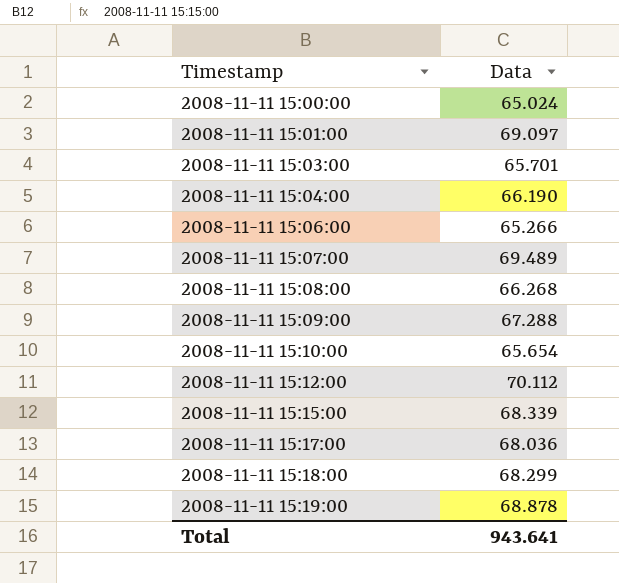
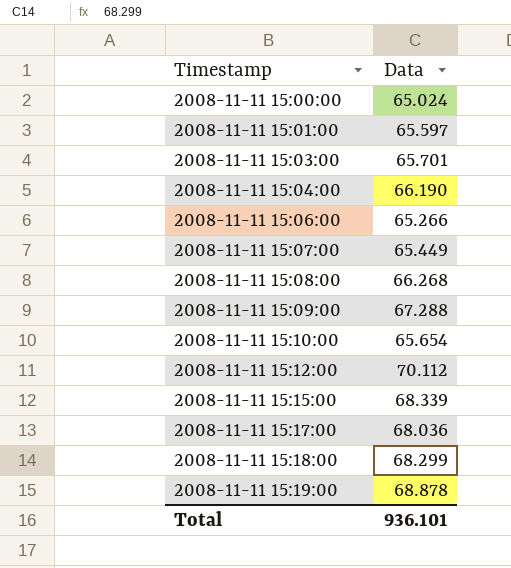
2008-11-11 15:01:00 | Data: 69.097 -> 65.597
2008-11-11 15:07:00 | Data: 69.489 -> 65.449
Total | Data: 943.641 -> 936.101

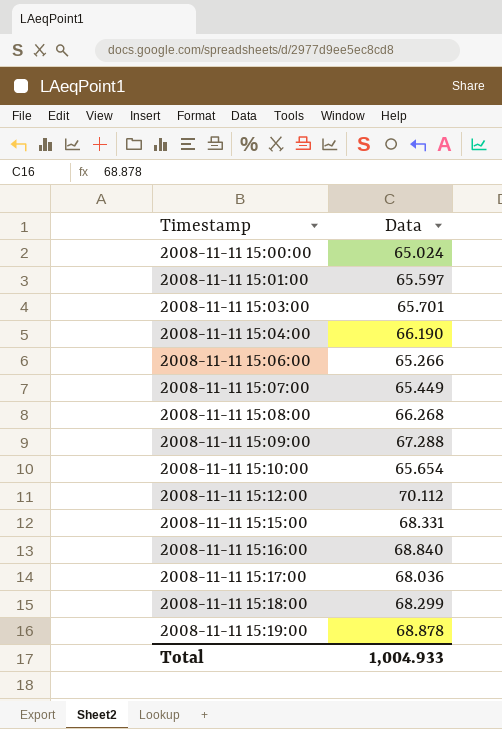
2008-11-11 15:15:00 | Data: 68.339 -> 68.331
row 2008-11-11 15:16:00: none -> 68.840
Total | Data: 936.101 -> 1,004.933

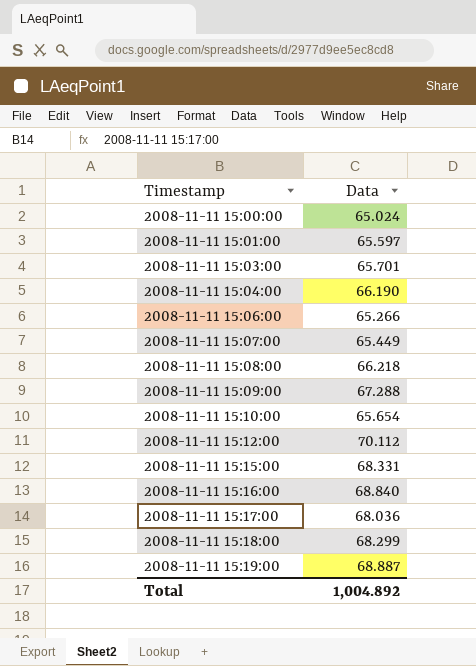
2008-11-11 15:08:00 | Data: 66.268 -> 66.218
2008-11-11 15:19:00 | Data: 68.878 -> 68.887
Total | Data: 1,004.933 -> 1,004.892

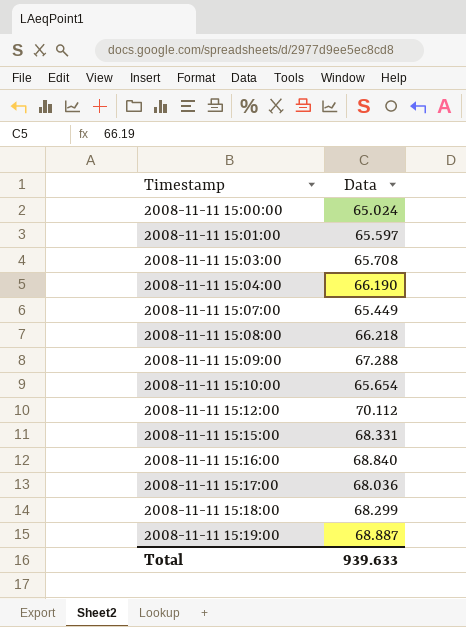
row 2008-11-11 15:06:00: 65.266 -> none
2008-11-11 15:03:00 | Data: 65.701 -> 65.708
Total | Data: 1,004.892 -> 939.633

